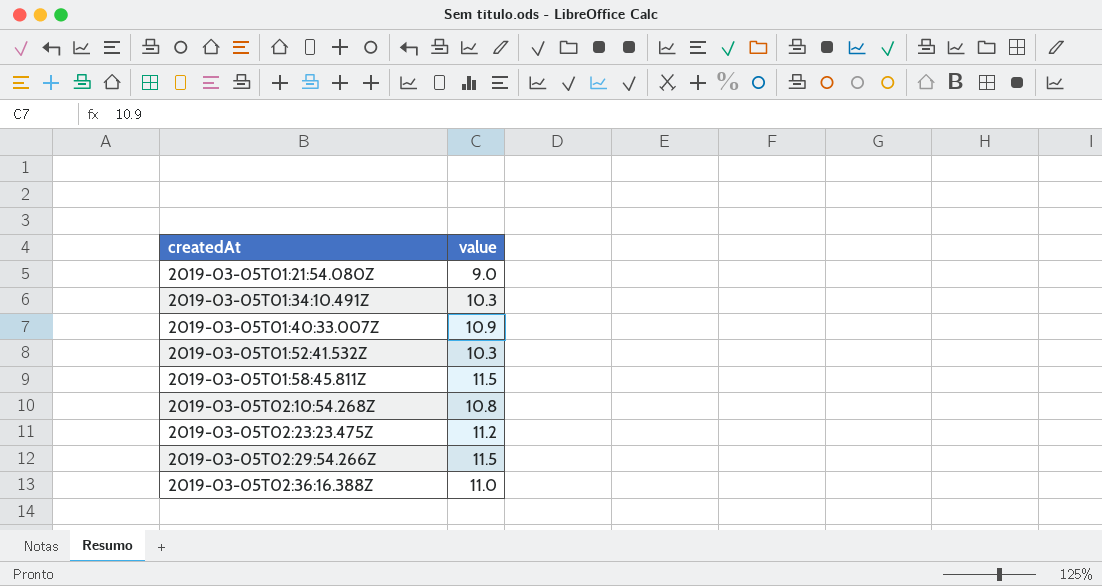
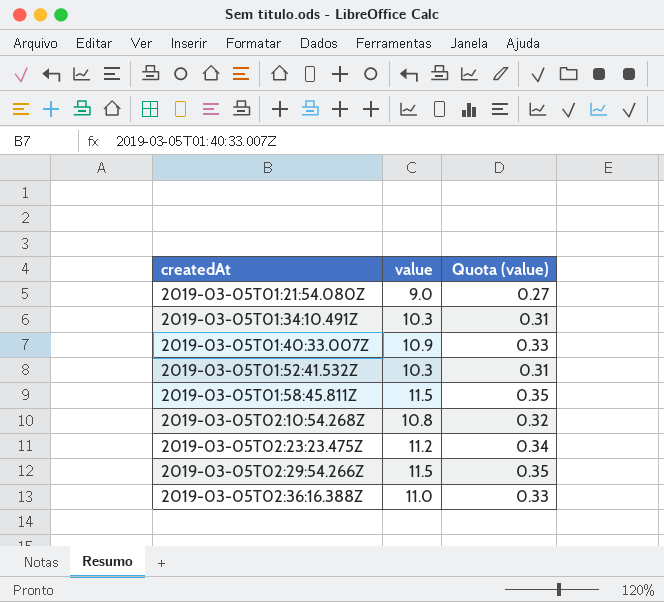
column Quota (value) | formula: none -> [value] * 0.03

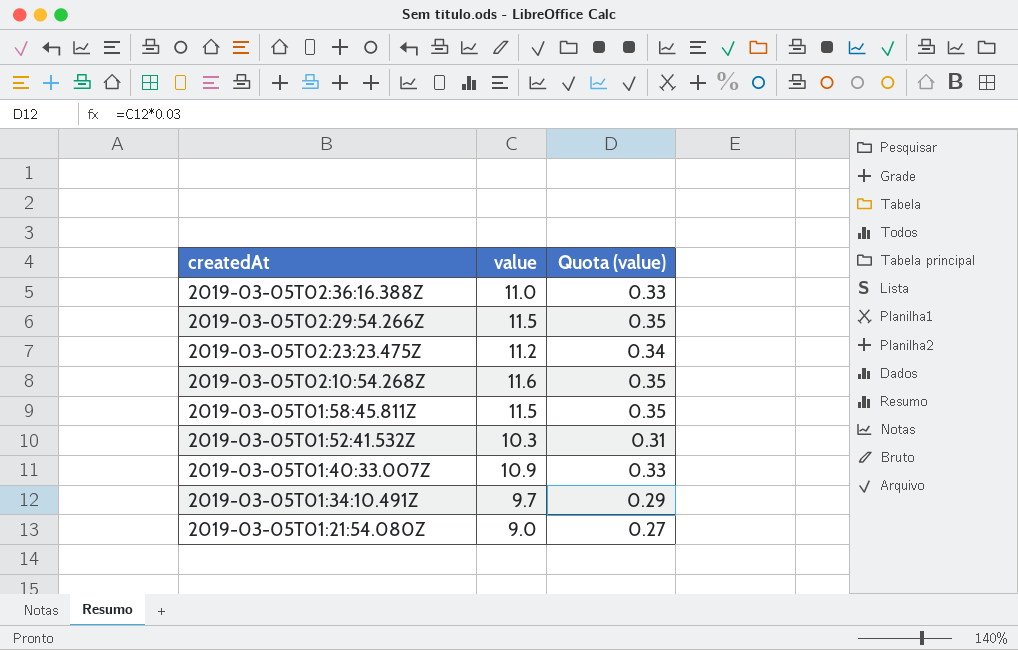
row order: createdAt ascending -> createdAt descending
2019-03-05T02:10:54.268Z | value: 10.8 -> 11.6
2019-03-05T02:10:54.268Z | Quota (value): 0.32 -> 0.35
2019-03-05T01:34:10.491Z | value: 10.3 -> 9.7
2019-03-05T01:34:10.491Z | Quota (value): 0.31 -> 0.29

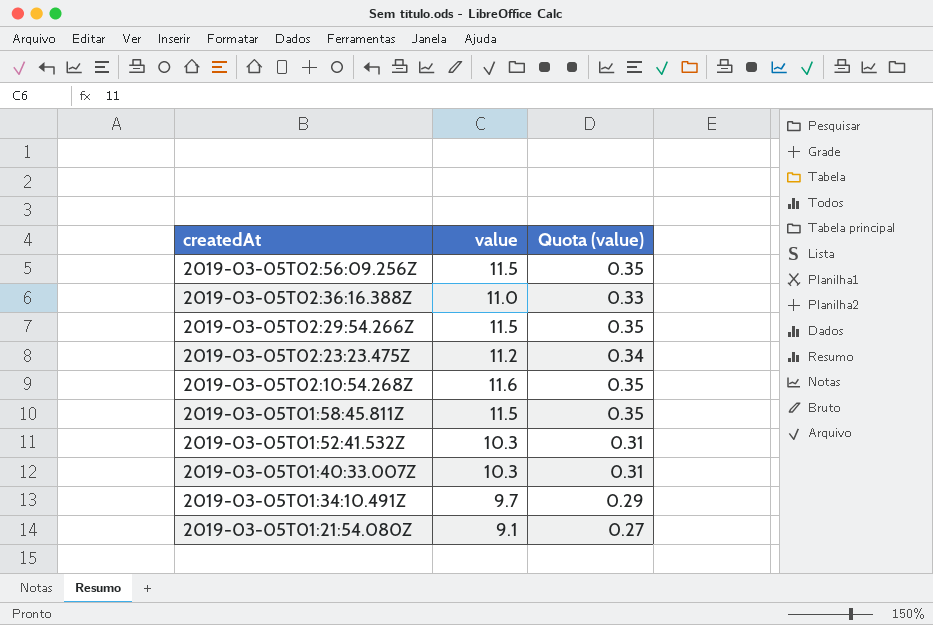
row 2019-03-05T02:56:09.256Z: none -> 11.5 | 0.35
2019-03-05T01:40:33.007Z | value: 10.9 -> 10.3
2019-03-05T01:40:33.007Z | Quota (value): 0.33 -> 0.31
2019-03-05T01:21:54.080Z | value: 9.0 -> 9.1

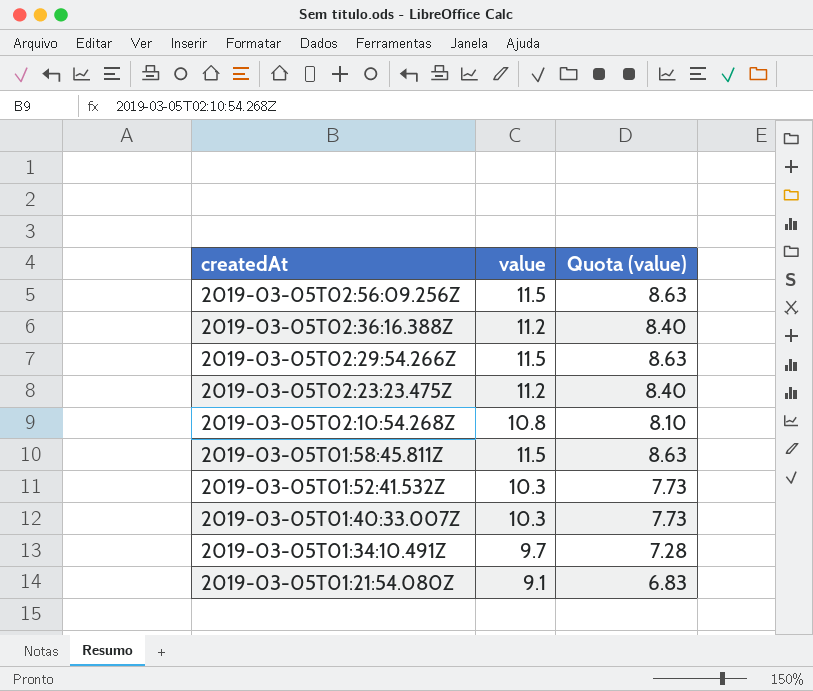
column Quota (value) | formula: [value] * 0.03 -> [value] * 0.75
2019-03-05T02:36:16.388Z | value: 11.0 -> 11.2
2019-03-05T02:10:54.268Z | value: 11.6 -> 10.8

